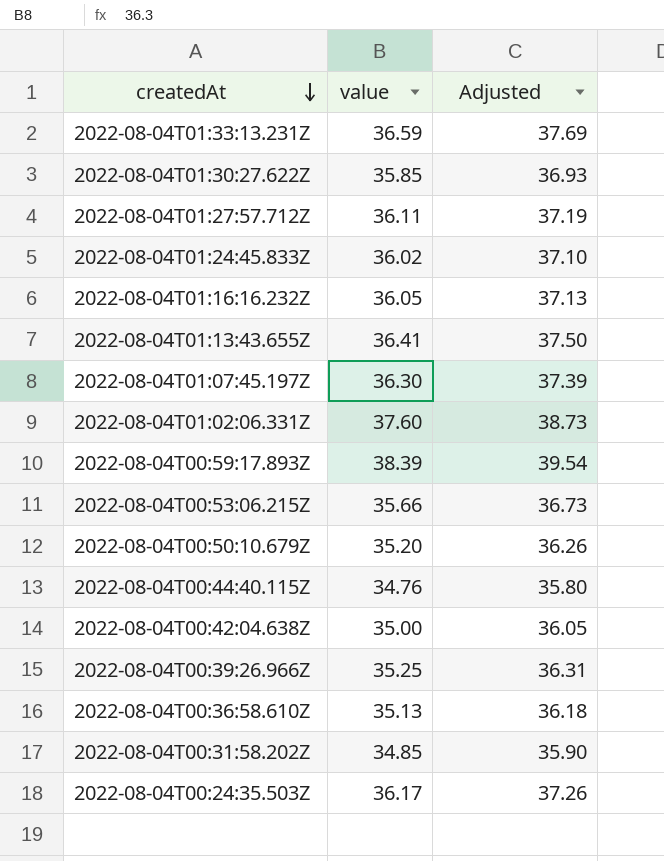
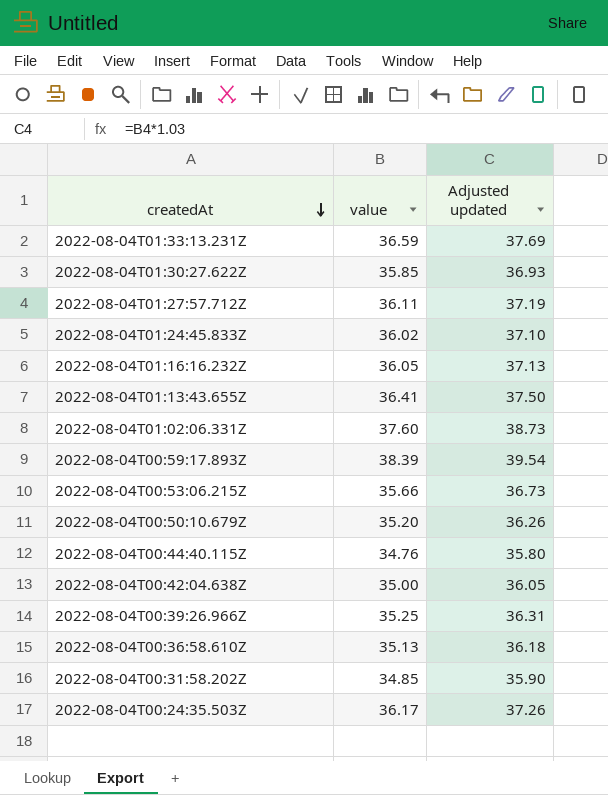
column name: Adjusted -> Adjusted updated
row 2022-08-04T01:07:45.197Z: 36.30 | 37.39 -> none

